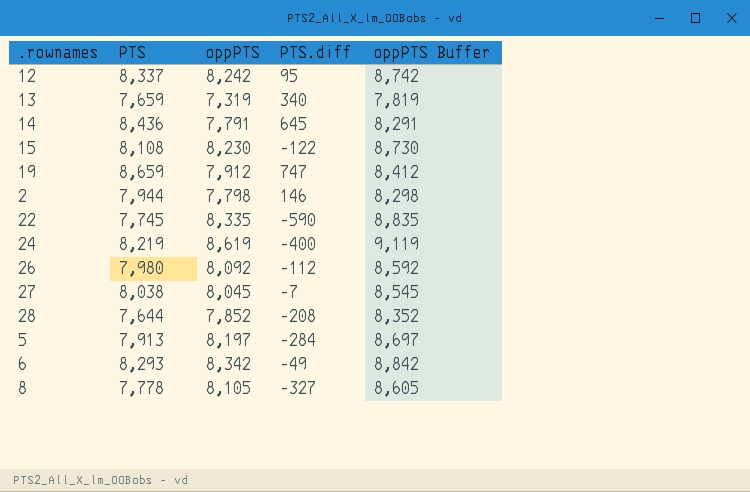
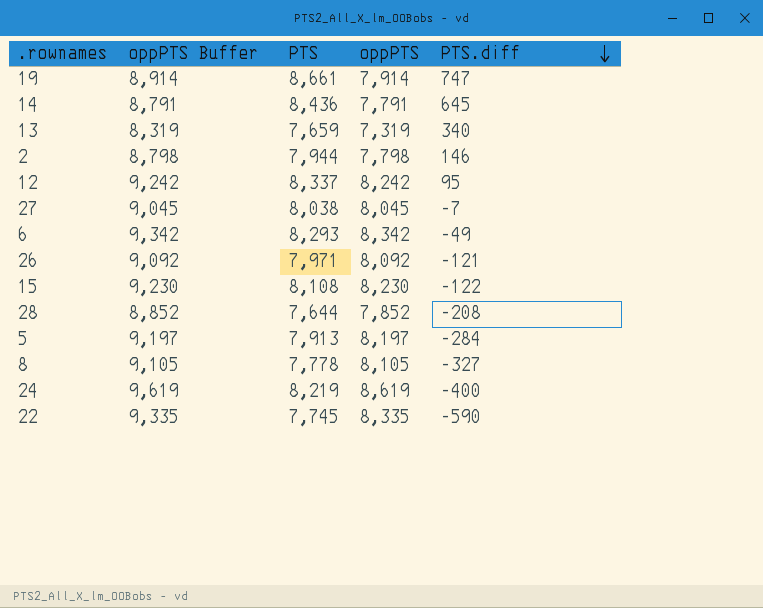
row order: none -> PTS.diff descending
column oppPTS Buffer | formula: [oppPTS] + 500 -> [oppPTS] + 1000
column oppPTS Buffer | position: 5 -> 2
19 | PTS: 8,659 -> 8,661
19 | oppPTS: 7,912 -> 7,914
26 | PTS: 7,980 -> 7,971
26 | PTS.diff: -112 -> -121

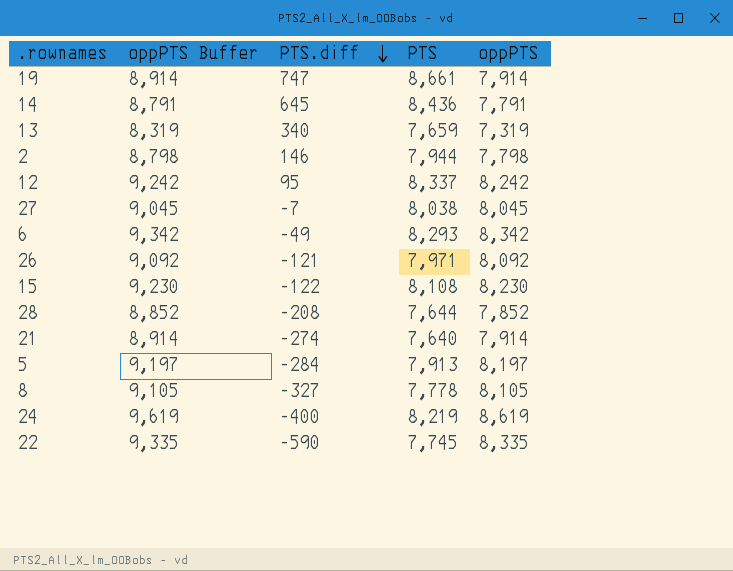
column PTS.diff | position: 5 -> 3
row 21: none -> 8,914 | -274 | 7,640 | 7,914

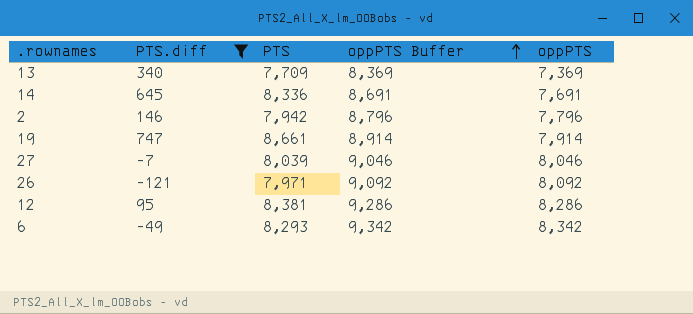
filter: none -> PTS.diff >= -121
row order: PTS.diff descending -> oppPTS Buffer ascending
column oppPTS Buffer | position: 2 -> 4
13 | PTS: 7,659 -> 7,709
13 | oppPTS Buffer: 8,319 -> 8,369
13 | oppPTS: 7,319 -> 7,369
14 | PTS: 8,436 -> 8,336
14 | oppPTS Buffer: 8,791 -> 8,691
14 | oppPTS: 7,791 -> 7,691
2 | PTS: 7,944 -> 7,942
2 | oppPTS Buffer: 8,798 -> 8,796
2 | oppPTS: 7,798 -> 7,796
27 | PTS: 8,038 -> 8,039
27 | oppPTS Buffer: 9,045 -> 9,046
27 | oppPTS: 8,045 -> 8,046
12 | PTS: 8,337 -> 8,381
12 | oppPTS Buffer: 9,242 -> 9,286
12 | oppPTS: 8,242 -> 8,286

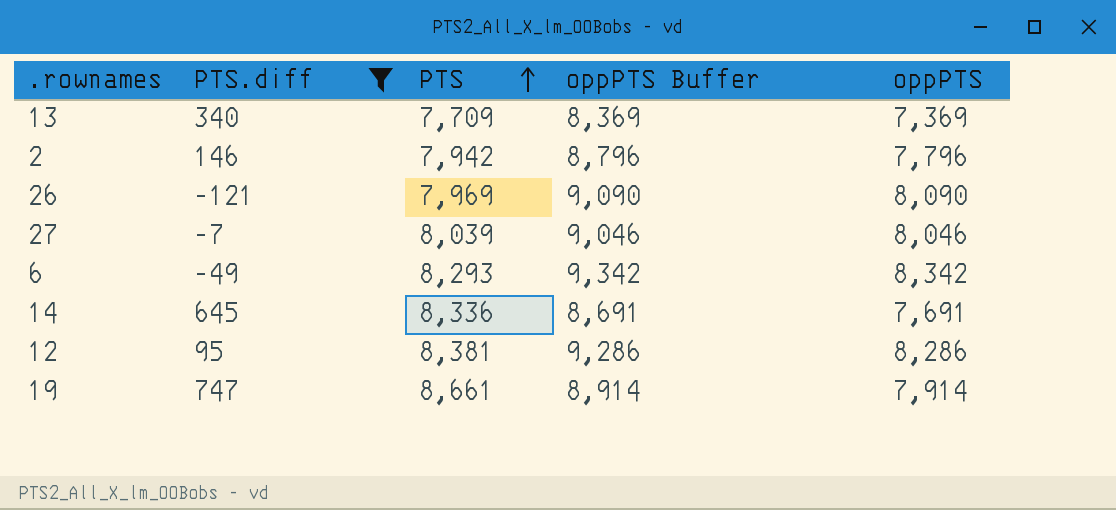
row order: oppPTS Buffer ascending -> PTS ascending
26 | PTS: 7,971 -> 7,969
26 | oppPTS Buffer: 9,092 -> 9,090
26 | oppPTS: 8,092 -> 8,090

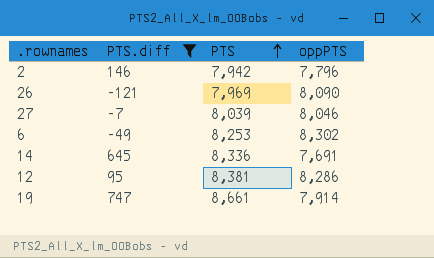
column oppPTS Buffer | formula: [oppPTS] + 1000 -> none
row 13: 340 | 7,709 | 8,369 | 7,369 -> none
6 | PTS: 8,293 -> 8,253
6 | oppPTS: 8,342 -> 8,302

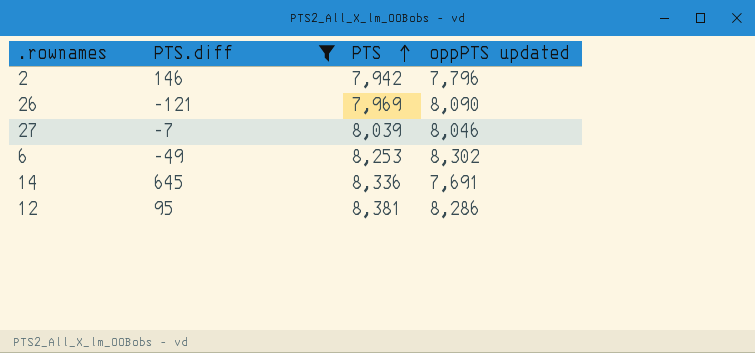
column name: oppPTS -> oppPTS updated
row 19: 747 | 8,661 | 7,914 -> none

